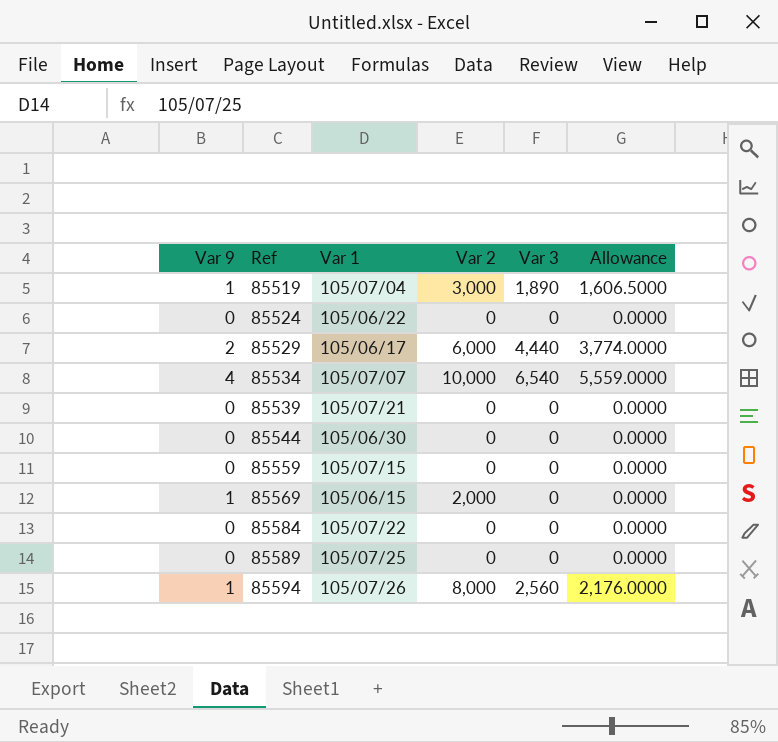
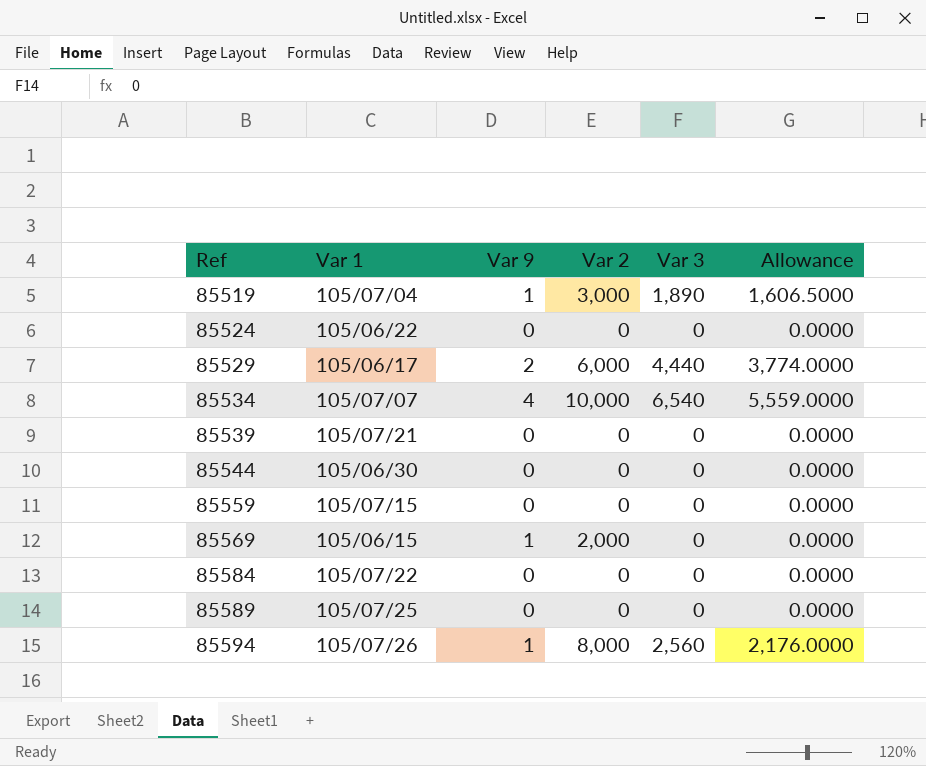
column Var 9 | position: 1 -> 3

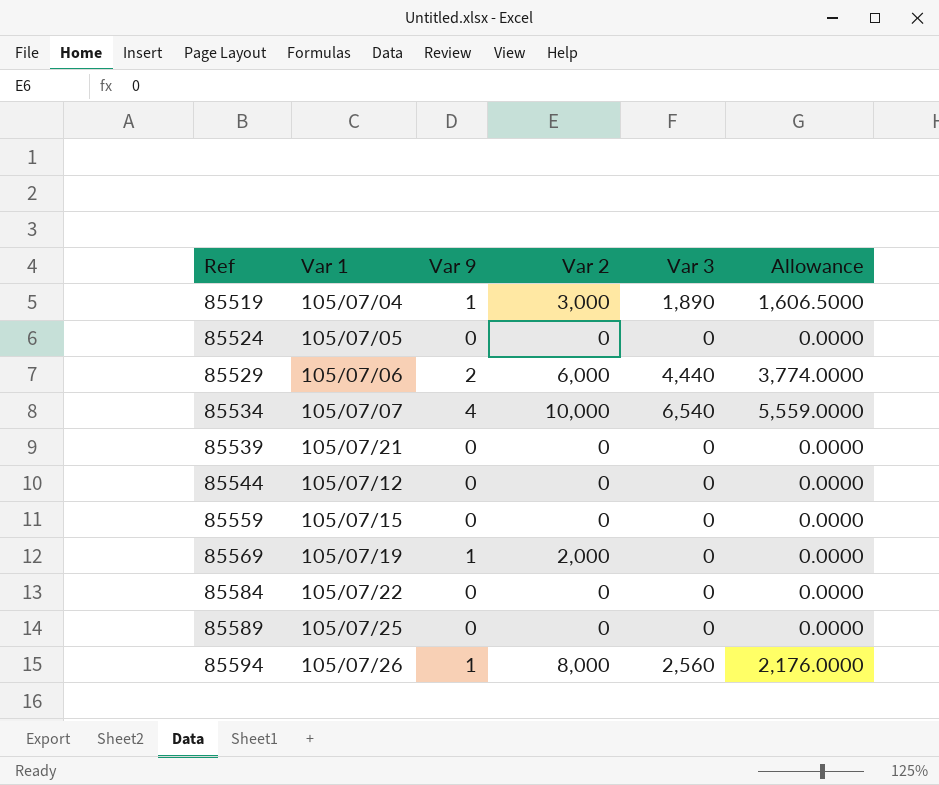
85524 | Var 1: 105/06/22 -> 105/07/05
85529 | Var 1: 105/06/17 -> 105/07/06
85544 | Var 1: 105/06/30 -> 105/07/12
85569 | Var 1: 105/06/15 -> 105/07/19

